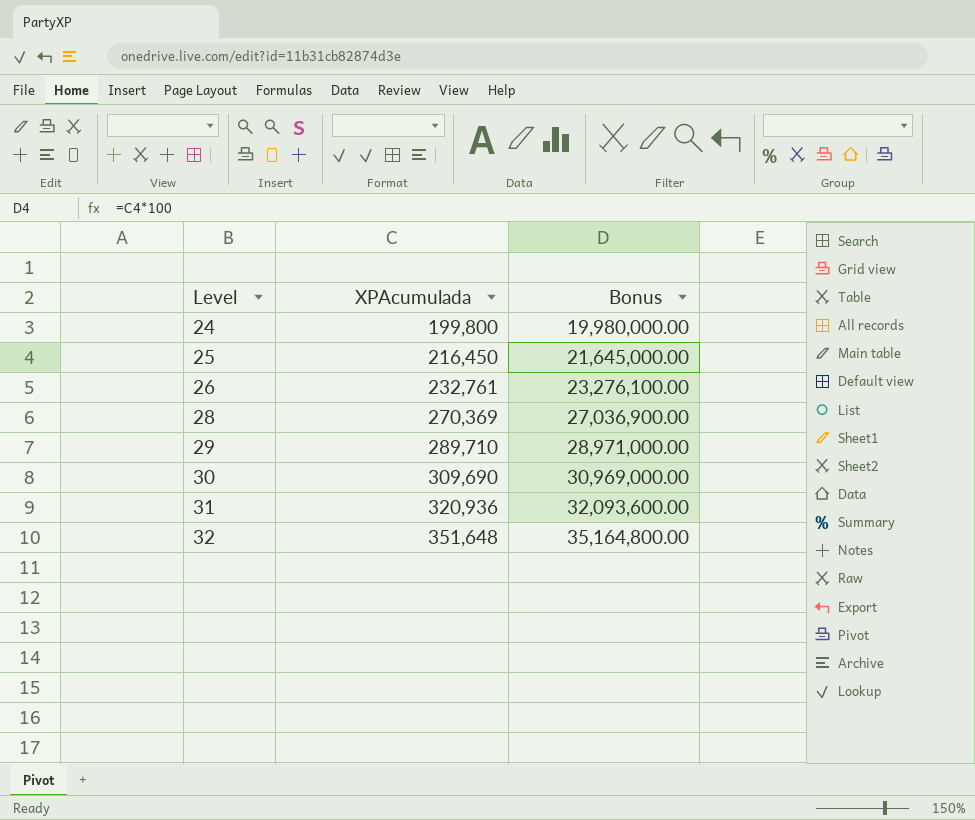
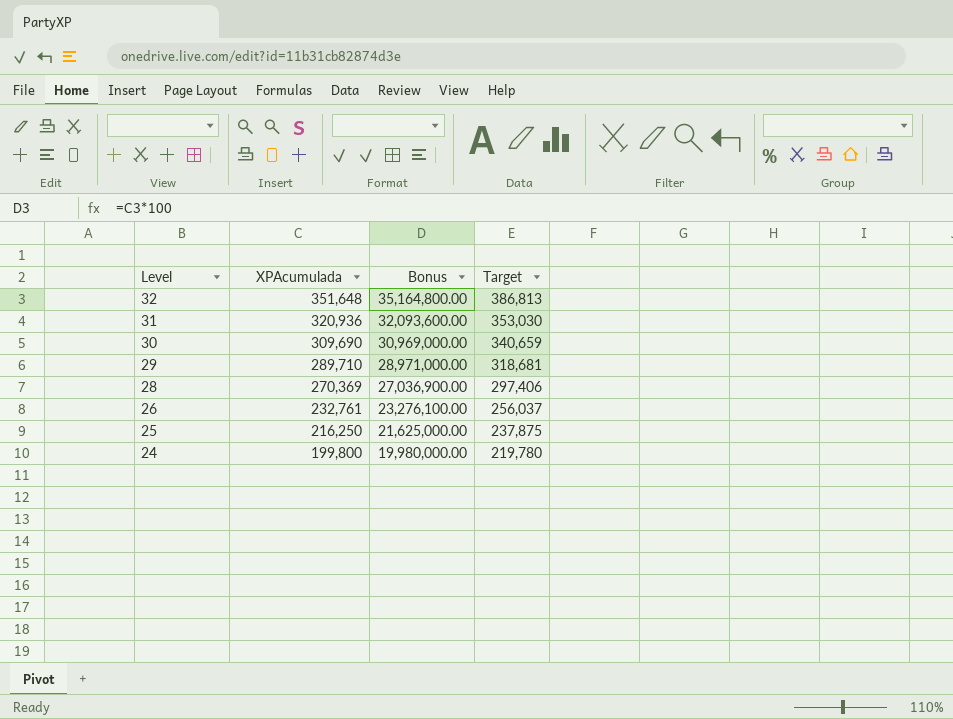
row order: Level ascending -> Level descending
column Target | formula: none -> [XPAcumulada] * 1.1
25 | XPAcumulada: 216,450 -> 216,250
25 | Bonus: 21,645,000.00 -> 21,625,000.00

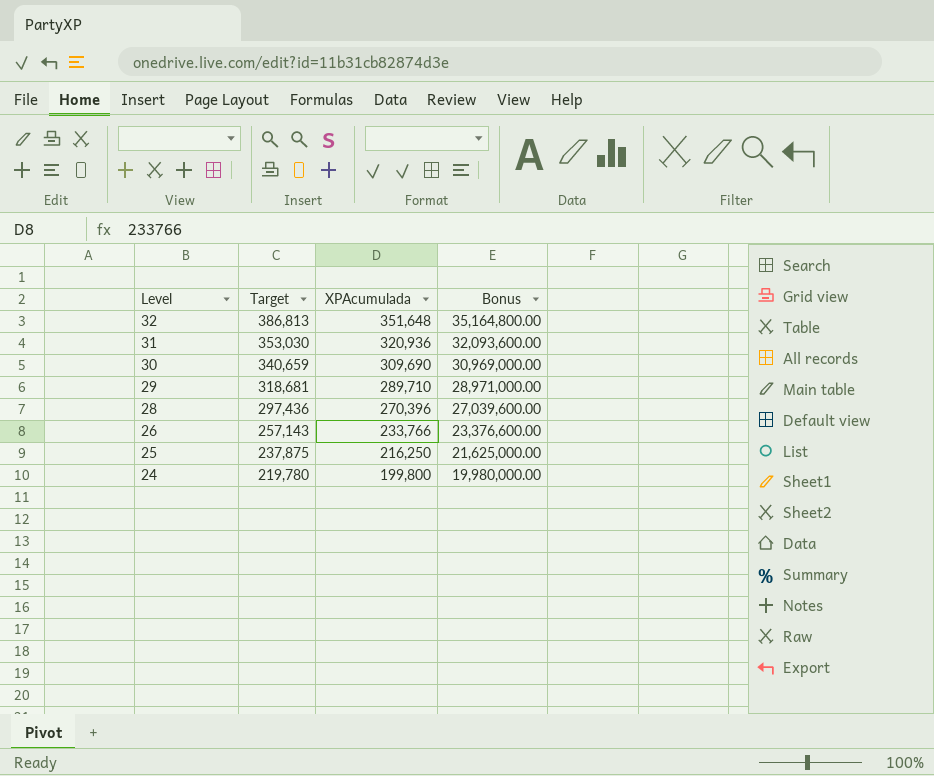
column Target | position: 4 -> 2
28 | Target: 297,406 -> 297,436
28 | XPAcumulada: 270,369 -> 270,396
28 | Bonus: 27,036,900.00 -> 27,039,600.00
26 | Target: 256,037 -> 257,143
26 | XPAcumulada: 232,761 -> 233,766
26 | Bonus: 23,276,100.00 -> 23,376,600.00

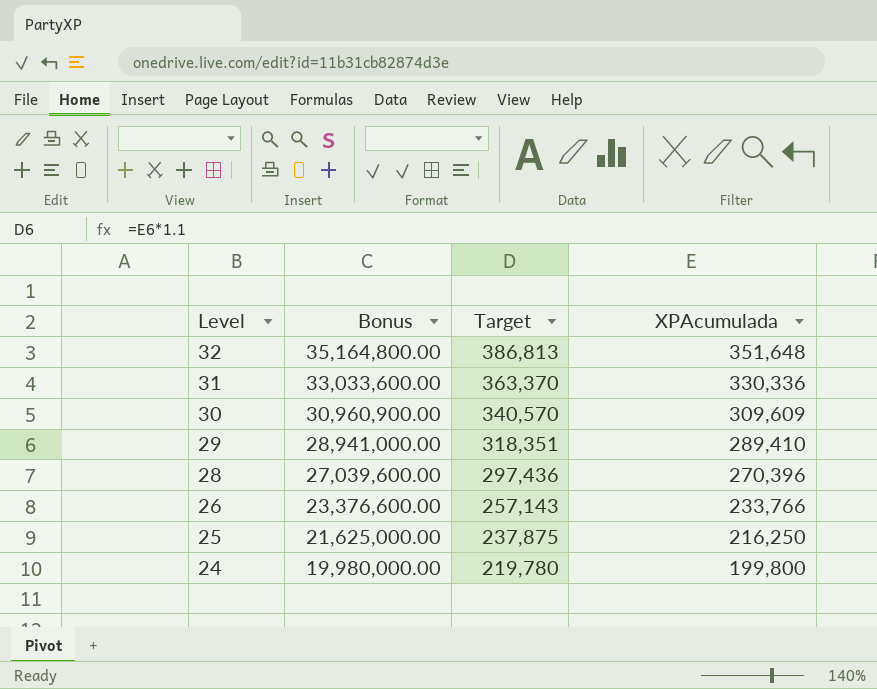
column Bonus | position: 4 -> 2
31 | Bonus: 32,093,600.00 -> 33,033,600.00
31 | Target: 353,030 -> 363,370
31 | XPAcumulada: 320,936 -> 330,336
30 | Bonus: 30,969,000.00 -> 30,960,900.00
30 | Target: 340,659 -> 340,570
30 | XPAcumulada: 309,690 -> 309,609
29 | Bonus: 28,971,000.00 -> 28,941,000.00
29 | Target: 318,681 -> 318,351
29 | XPAcumulada: 289,710 -> 289,410

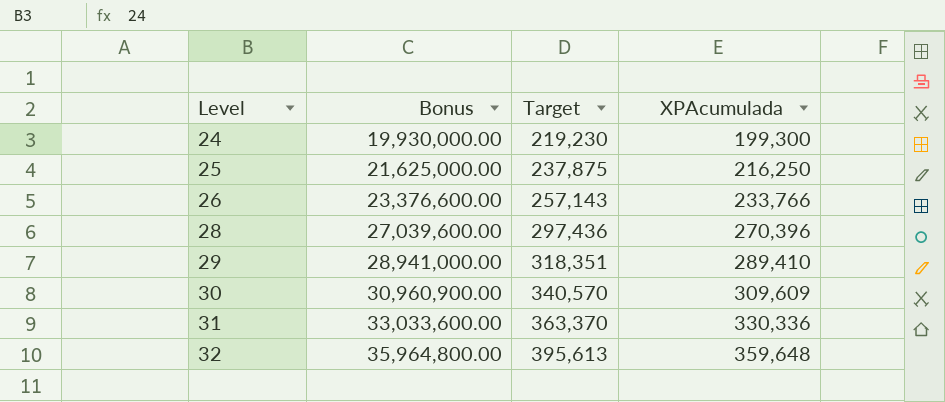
row order: Level descending -> Level ascending
24 | Bonus: 19,980,000.00 -> 19,930,000.00
24 | Target: 219,780 -> 219,230
24 | XPAcumulada: 199,800 -> 199,300
32 | Bonus: 35,164,800.00 -> 35,964,800.00
32 | Target: 386,813 -> 395,613
32 | XPAcumulada: 351,648 -> 359,648

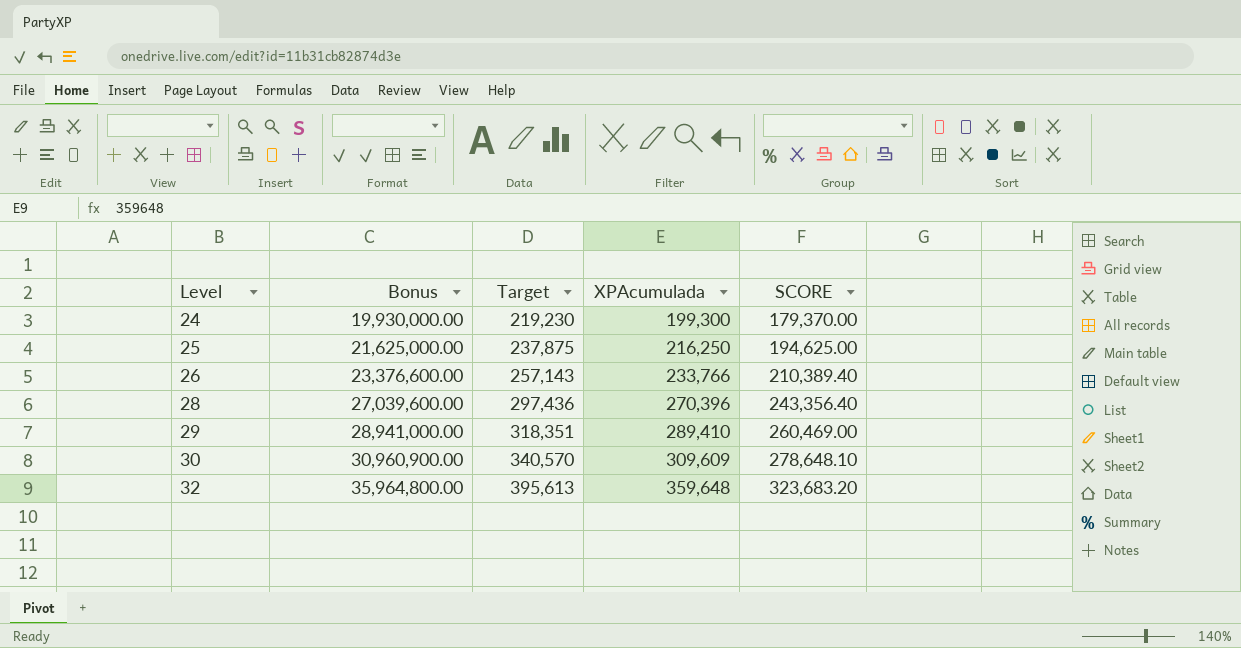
column SCORE | formula: none -> [XPAcumulada] * 0.9
row 31: 33,033,600.00 | 363,370 | 330,336 -> none

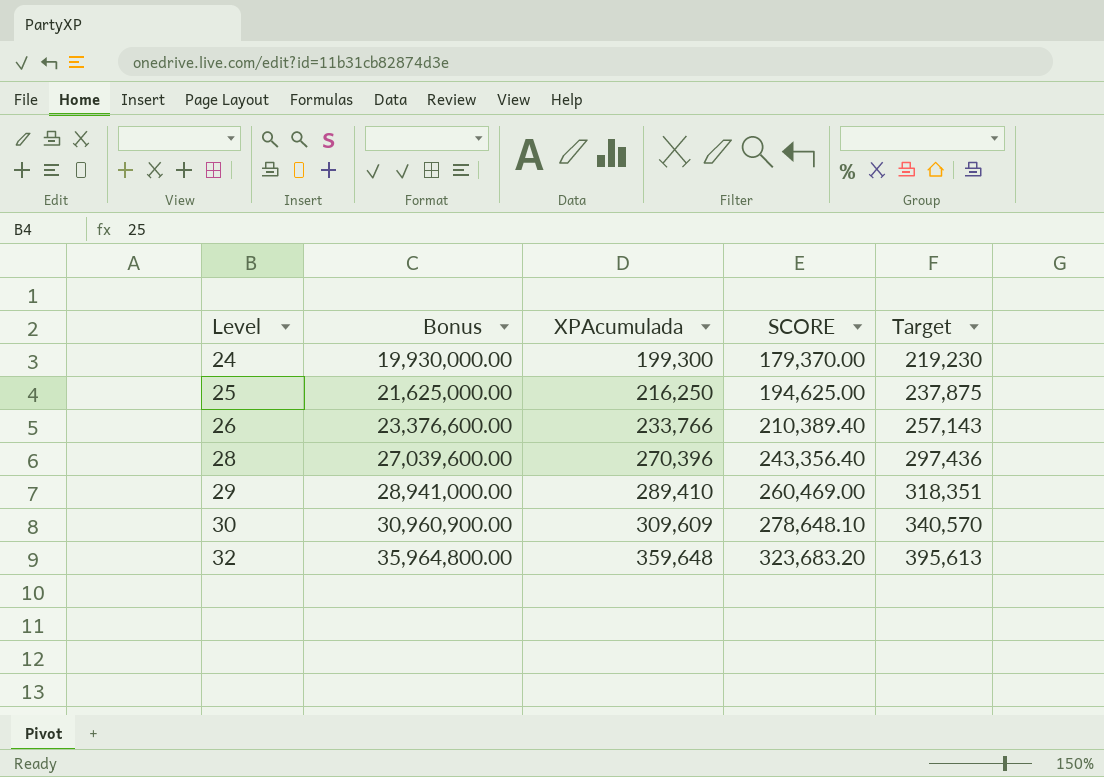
column Target | position: 3 -> 5

